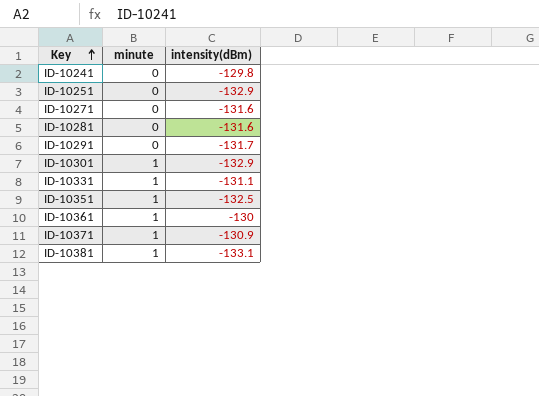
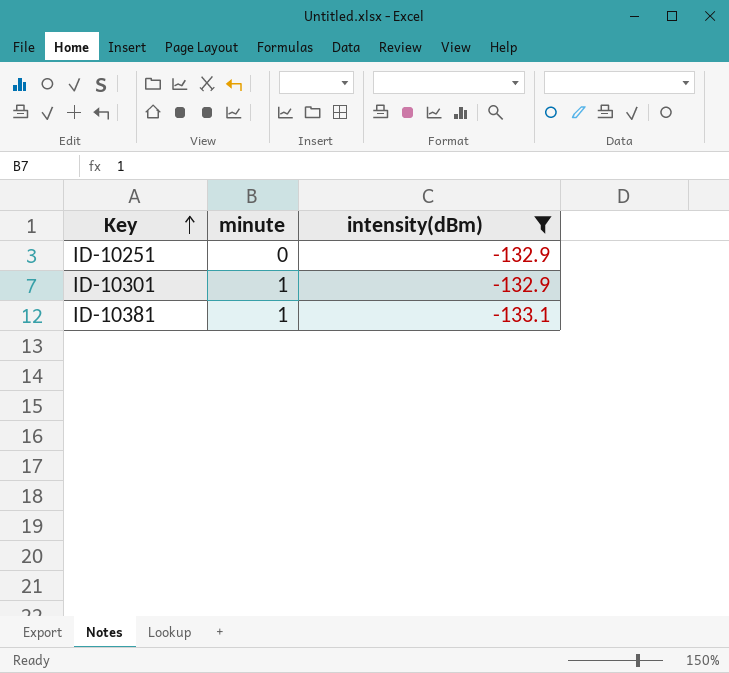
filter: none -> intensity(dBm) <= -132.9

